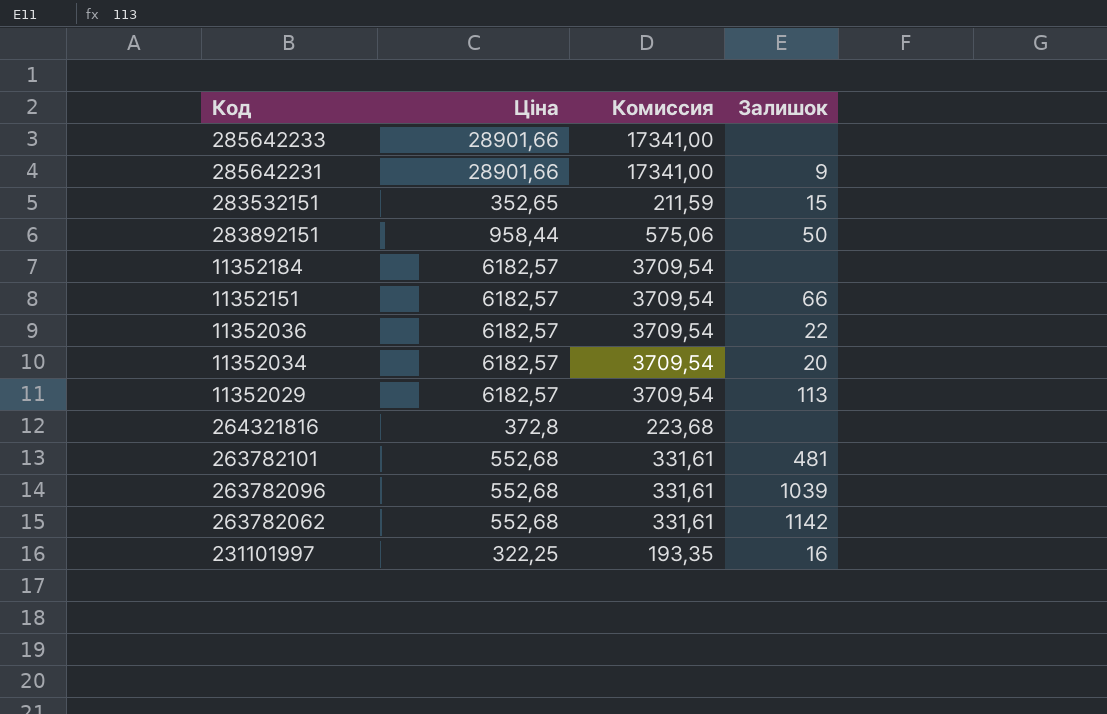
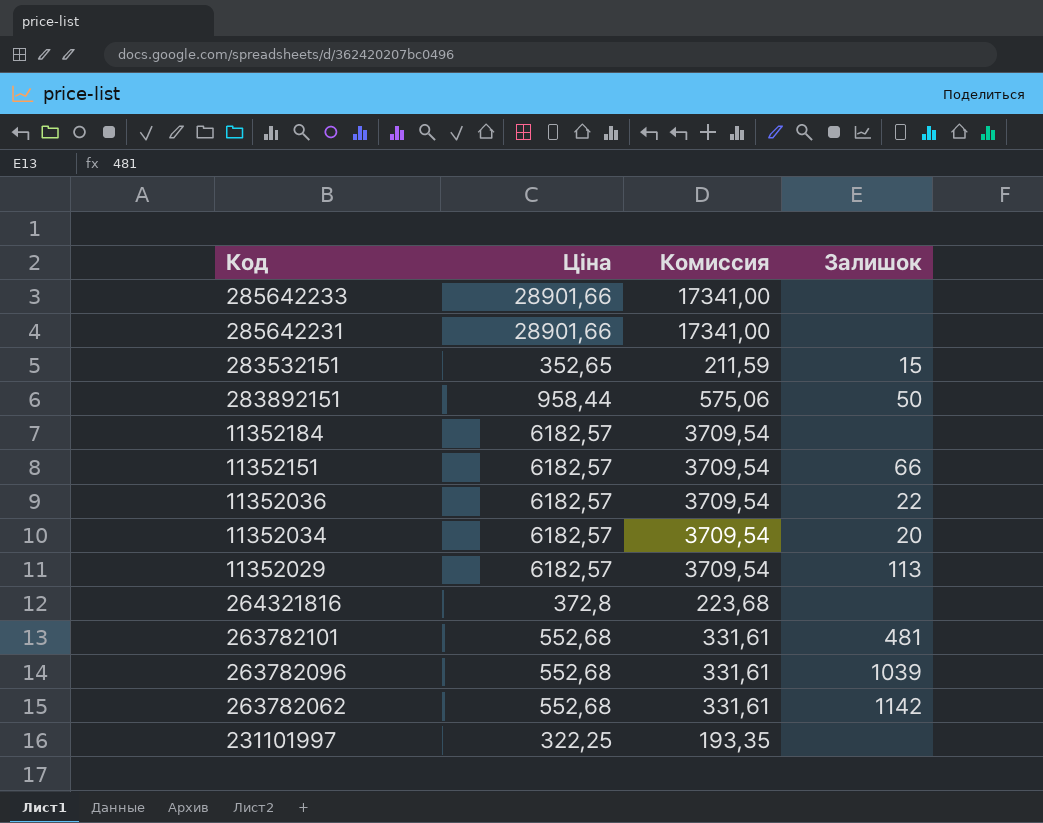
285642231 | Залишок: 9 -> none
231101997 | Залишок: 16 -> none

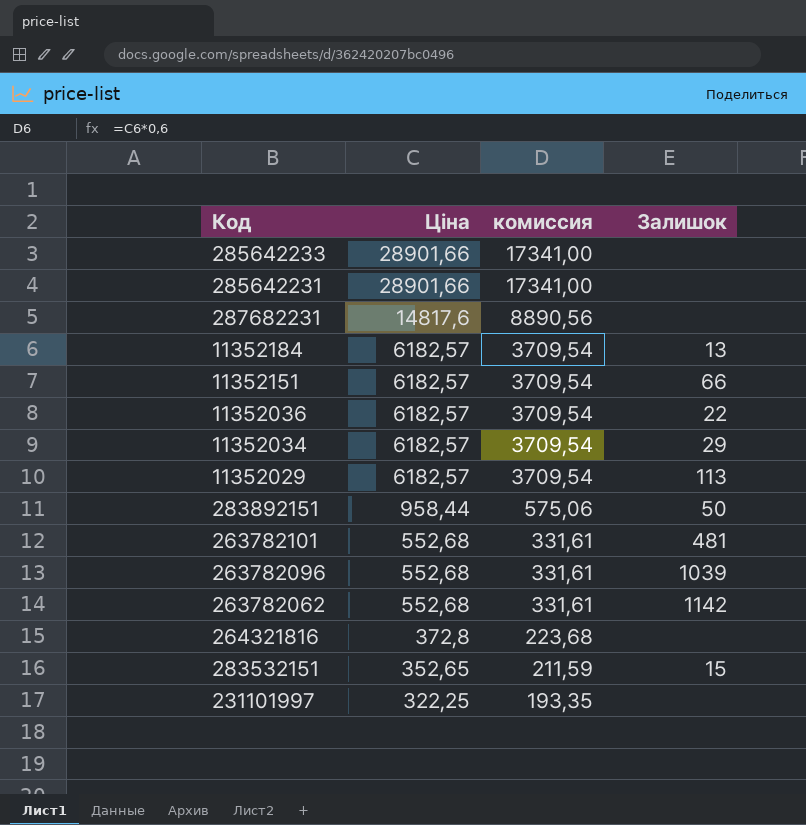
row order: none -> Ціна descending
column name: Комиссия -> комиссия
row 287682231: none -> 14817,6 | 8890,56 | none
11352184 | Залишок: none -> 13
11352034 | Залишок: 20 -> 29

